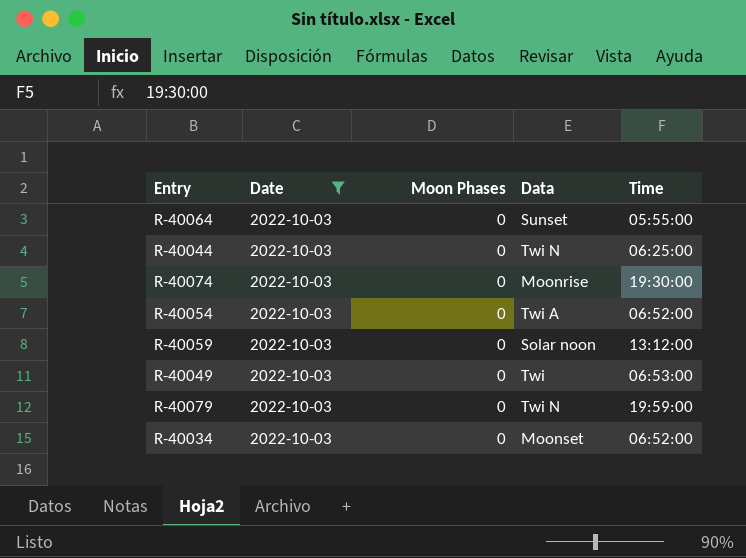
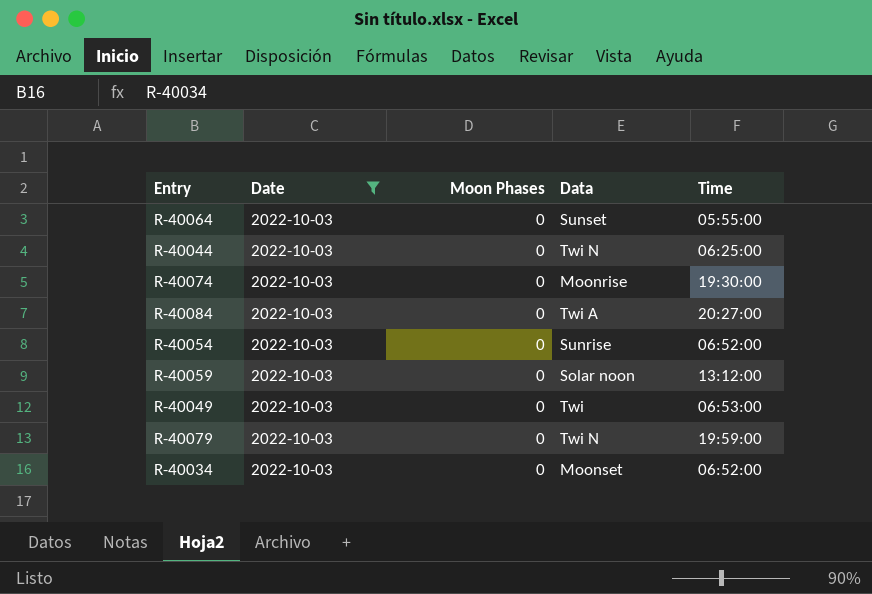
row R-40084: none -> 2022-10-03 | 0 | Twi A | 20:27:00
R-40054 | Data: Twi A -> Sunrise

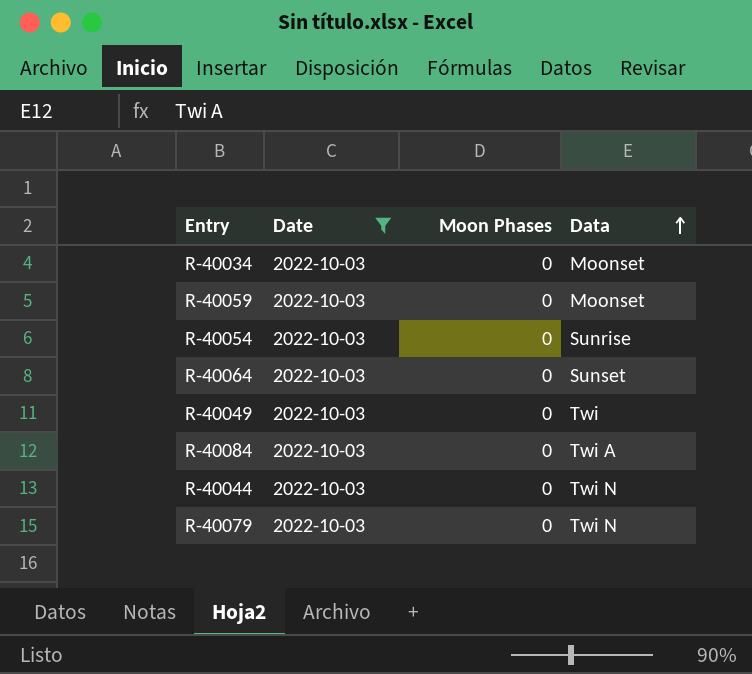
row order: none -> Data ascending
column Time | position: 5 -> none
row R-40074: 2022-10-03 | 0 | Moonrise | 19:30:00 -> none
R-40059 | Data: Solar noon -> Moonset

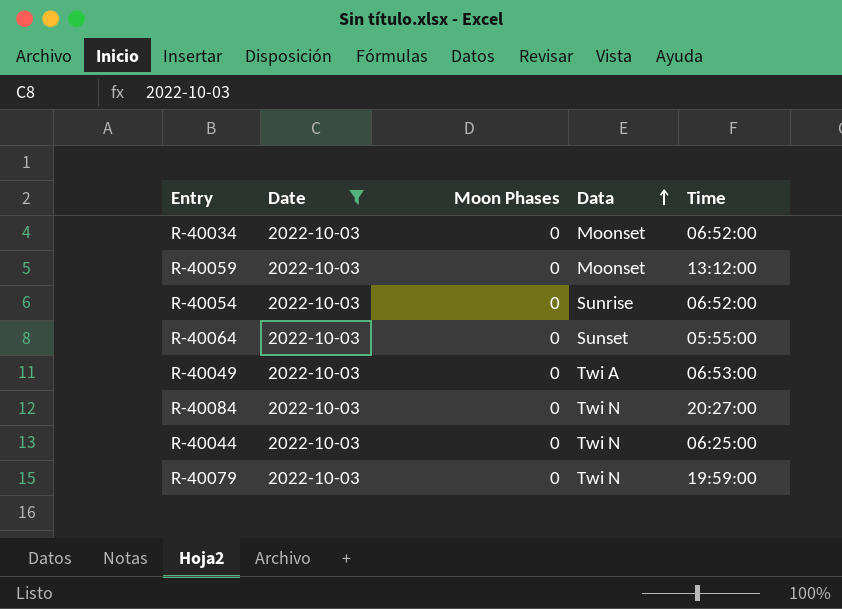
column Time | position: none -> 5
R-40049 | Data: Twi -> Twi A
R-40084 | Data: Twi A -> Twi N

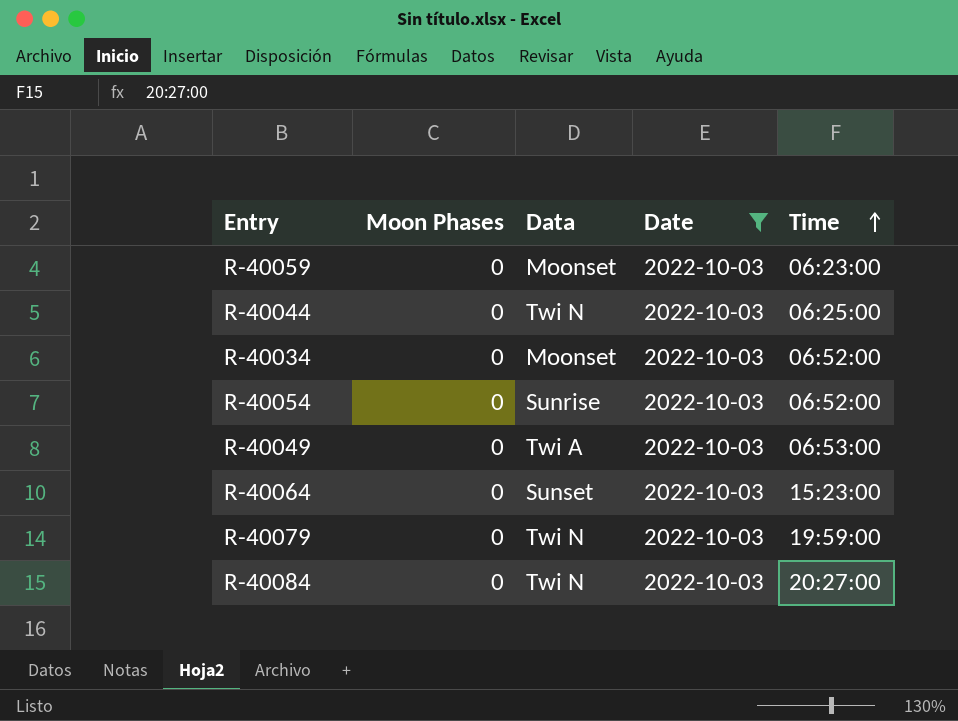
row order: Data ascending -> Time ascending
column Date | position: 2 -> 4
R-40059 | Time: 13:12:00 -> 06:23:00
R-40064 | Time: 05:55:00 -> 15:23:00

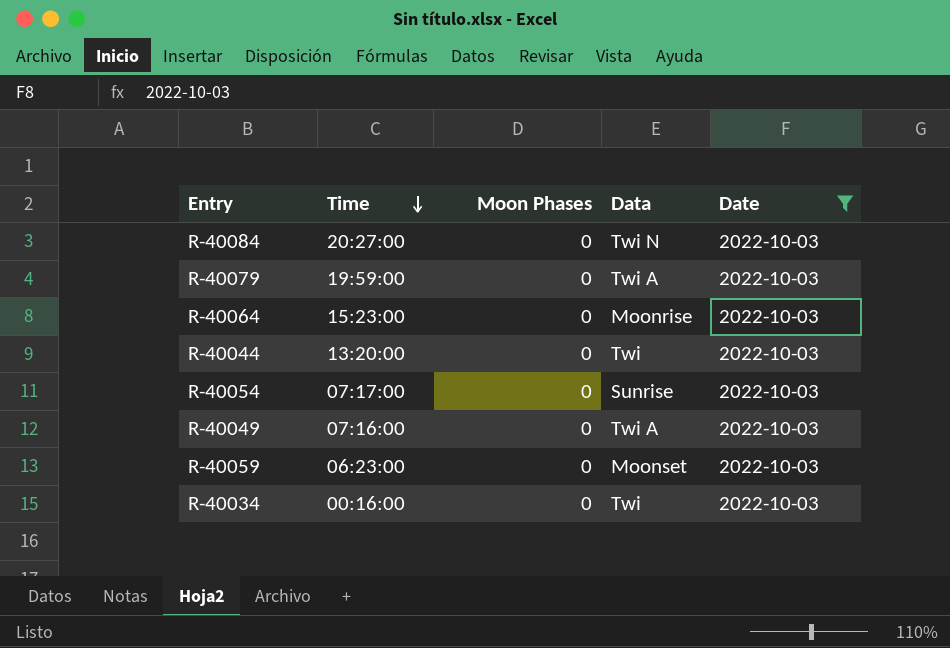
row order: Time ascending -> Time descending
column Time | position: 5 -> 2
R-40079 | Data: Twi N -> Twi A
R-40064 | Data: Sunset -> Moonrise
R-40044 | Time: 06:25:00 -> 13:20:00
R-40044 | Data: Twi N -> Twi
R-40054 | Time: 06:52:00 -> 07:17:00
R-40049 | Time: 06:53:00 -> 07:16:00
R-40034 | Time: 06:52:00 -> 00:16:00
R-40034 | Data: Moonset -> Twi

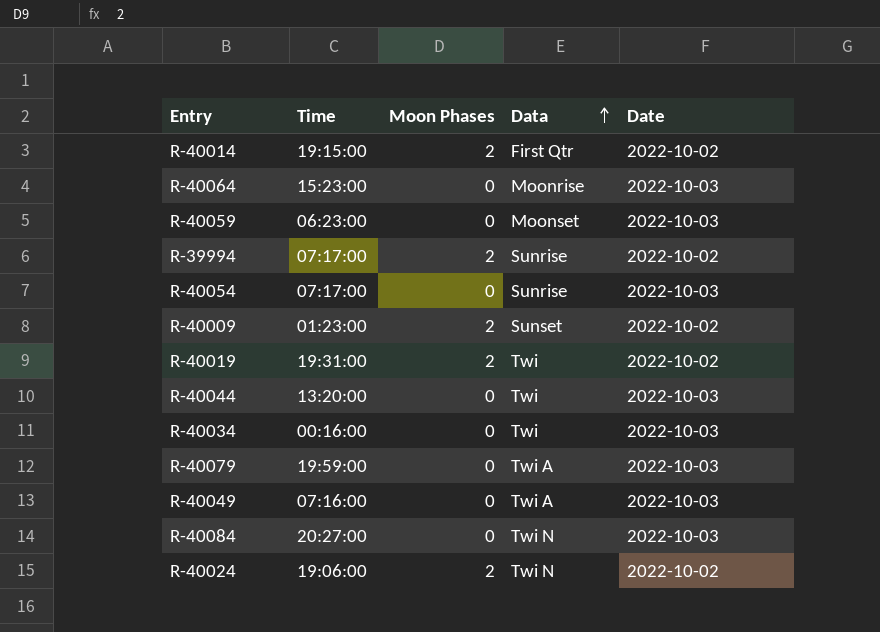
filter: Date = 2022-10-03 -> none
row order: Time descending -> Data ascending

